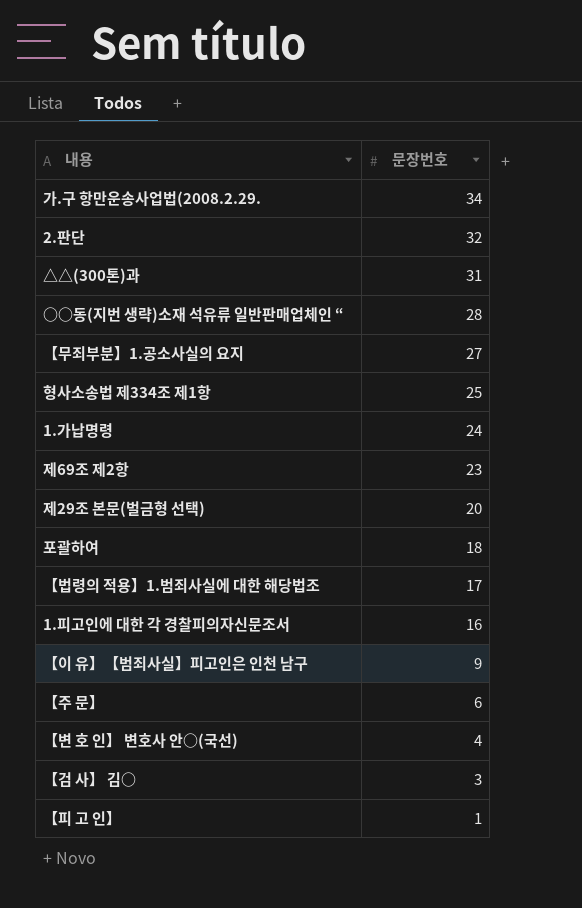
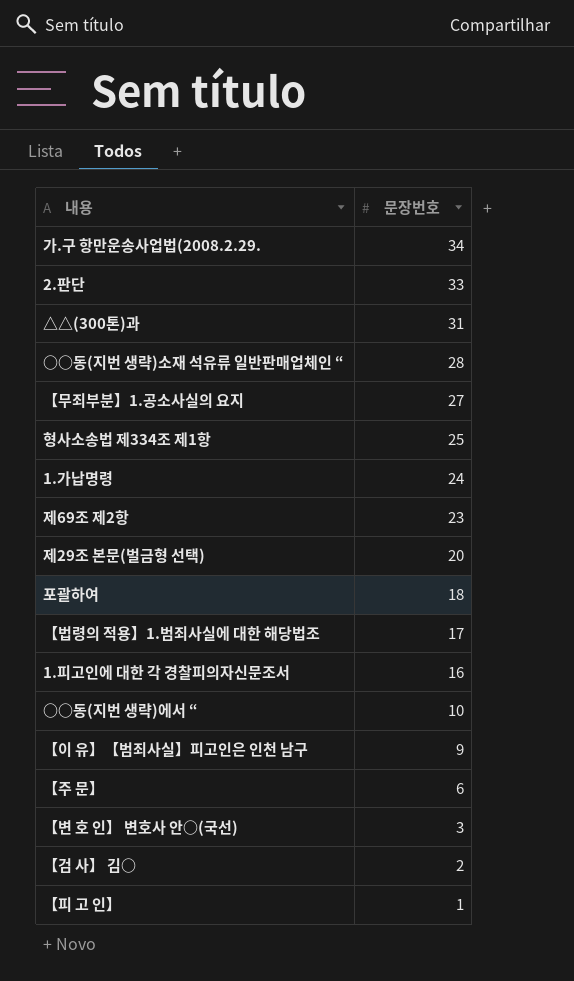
2.판단 | 문장번호: 32 -> 33
row ○○동(지번 생략)에서 “: none -> 10
【변 호 인】 변호사 안○(국선) | 문장번호: 4 -> 3
【검 사】 김○ | 문장번호: 3 -> 2

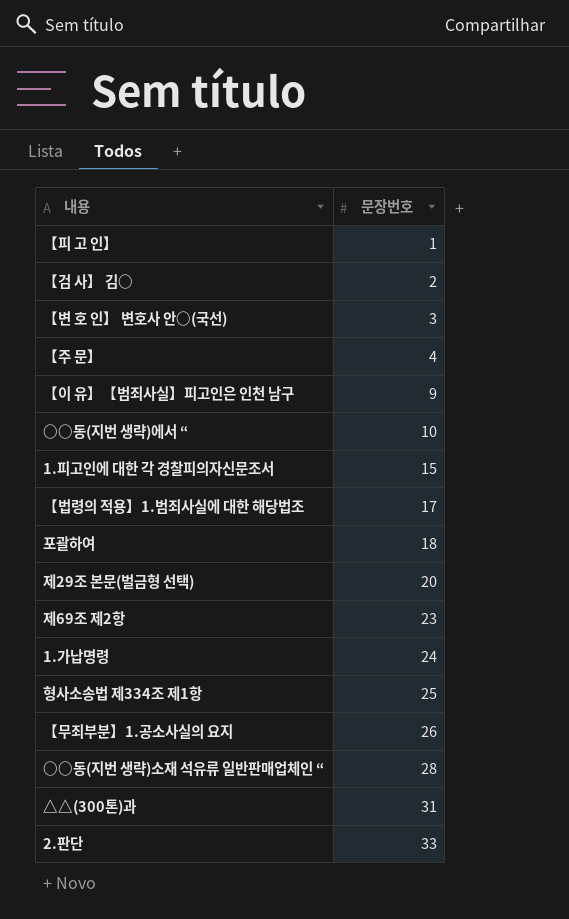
row order: 문장번호 descending -> 문장번호 ascending
row 가.구 항만운송사업법(2008.2.29.: 34 -> none
【주 문】 | 문장번호: 6 -> 4
1.피고인에 대한 각 경찰피의자신문조서 | 문장번호: 16 -> 15
【무죄부분】1.공소사실의 요지 | 문장번호: 27 -> 26

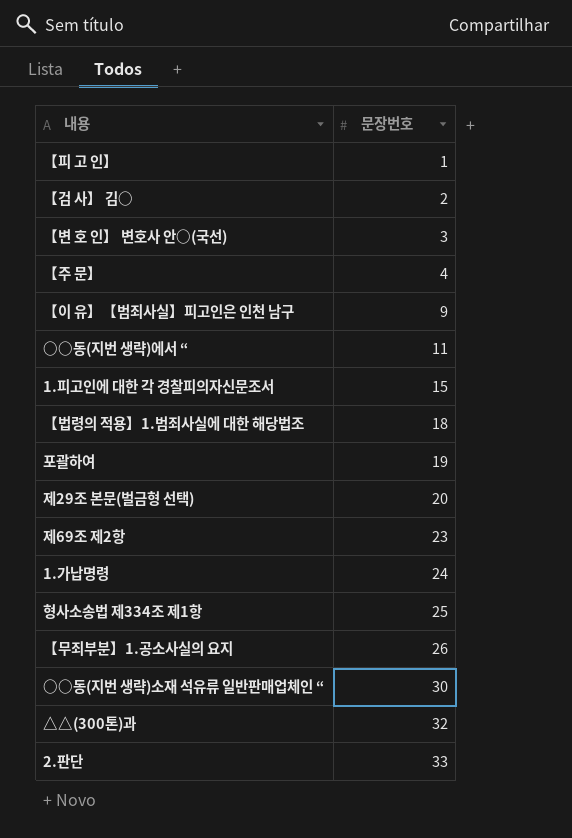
○○동(지번 생략)에서 “ | 문장번호: 10 -> 11
【법령의 적용】1.범죄사실에 대한 해당법조 | 문장번호: 17 -> 18
포괄하여 | 문장번호: 18 -> 19
○○동(지번 생략)소재 석유류 일반판매업체인 “ | 문장번호: 28 -> 30
△△(300톤)과 | 문장번호: 31 -> 32

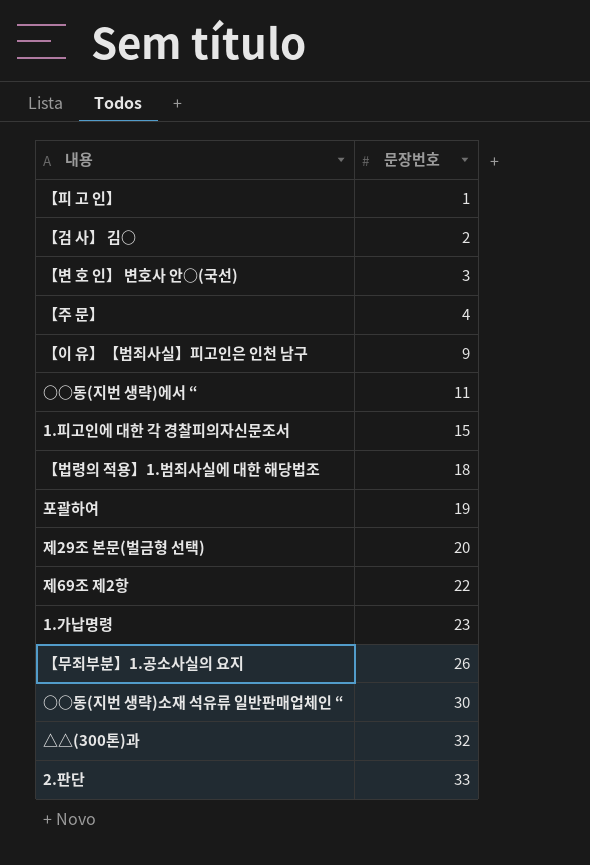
row 형사소송법 제334조 제1항: 25 -> none
제69조 제2항 | 문장번호: 23 -> 22
1.가납명령 | 문장번호: 24 -> 23

